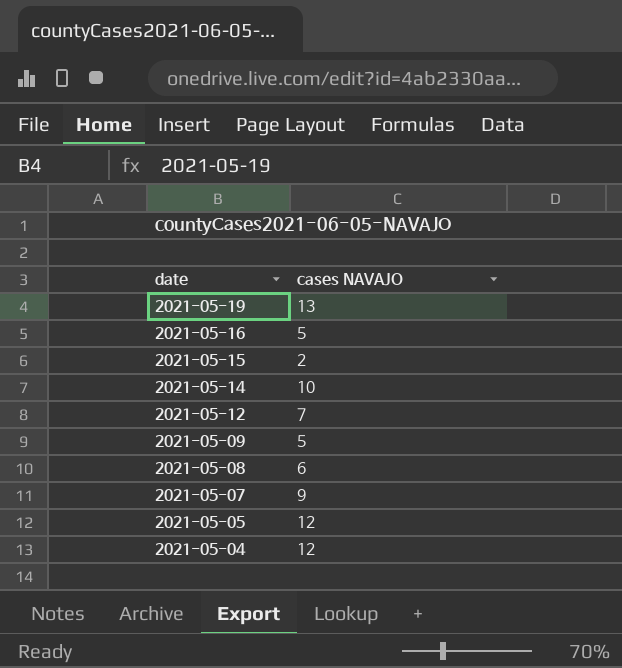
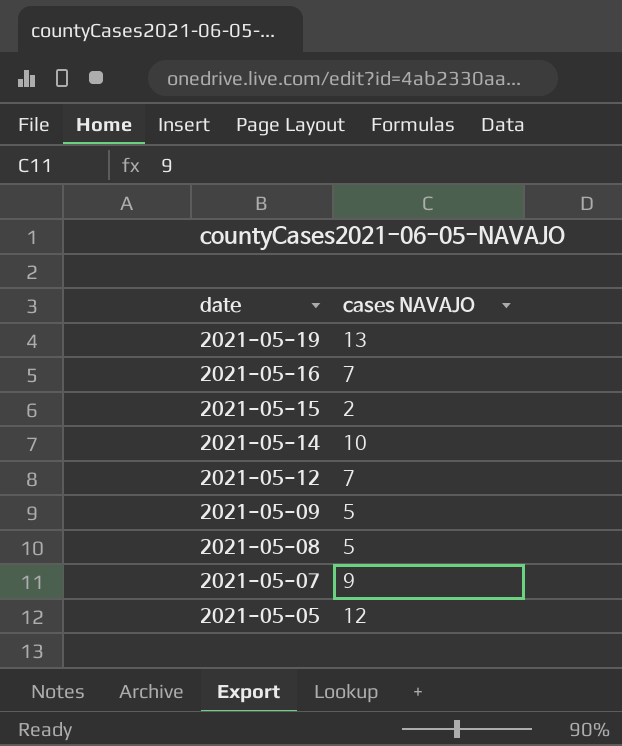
row 2021-05-04: 12 -> none
2021-05-16 | cases NAVAJO: 5 -> 7
2021-05-08 | cases NAVAJO: 6 -> 5

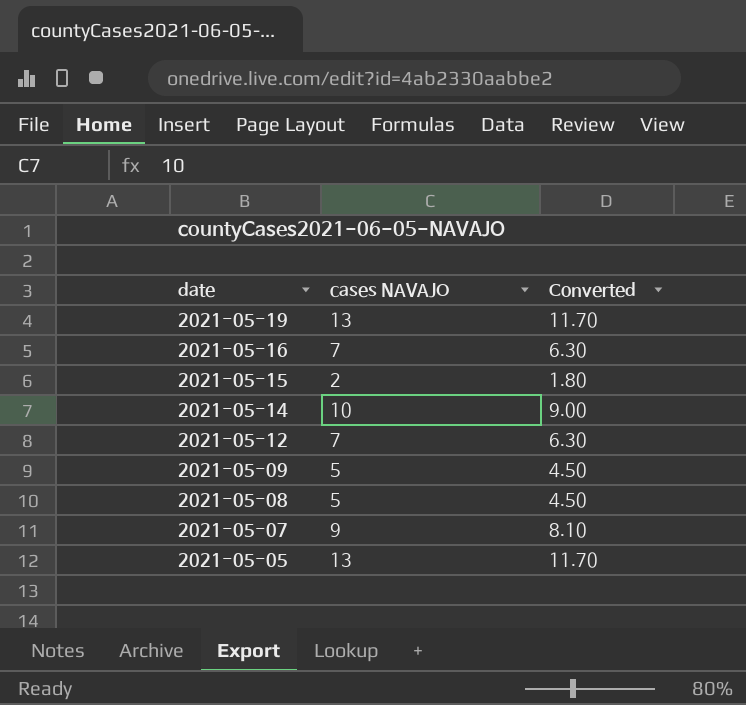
column Converted | formula: none -> [cases NAVAJO] * 0.9
2021-05-05 | cases NAVAJO: 12 -> 13

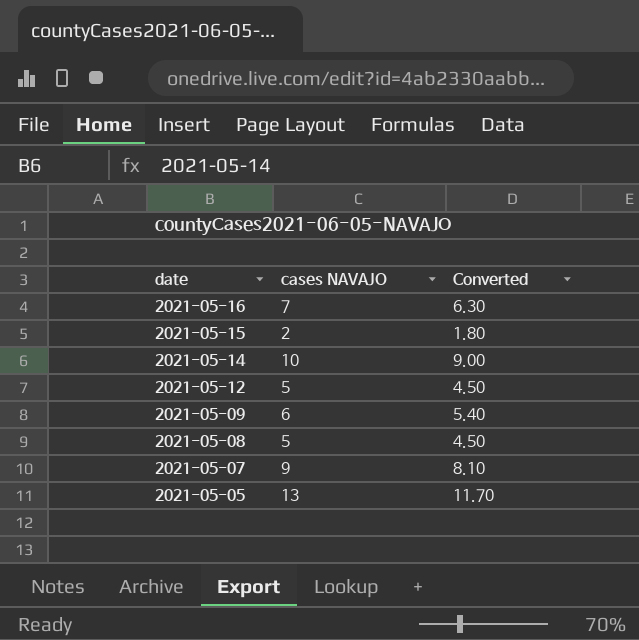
row 2021-05-19: 13 | 11.70 -> none
2021-05-12 | cases NAVAJO: 7 -> 5
2021-05-12 | Converted: 6.30 -> 4.50
2021-05-09 | cases NAVAJO: 5 -> 6
2021-05-09 | Converted: 4.50 -> 5.40

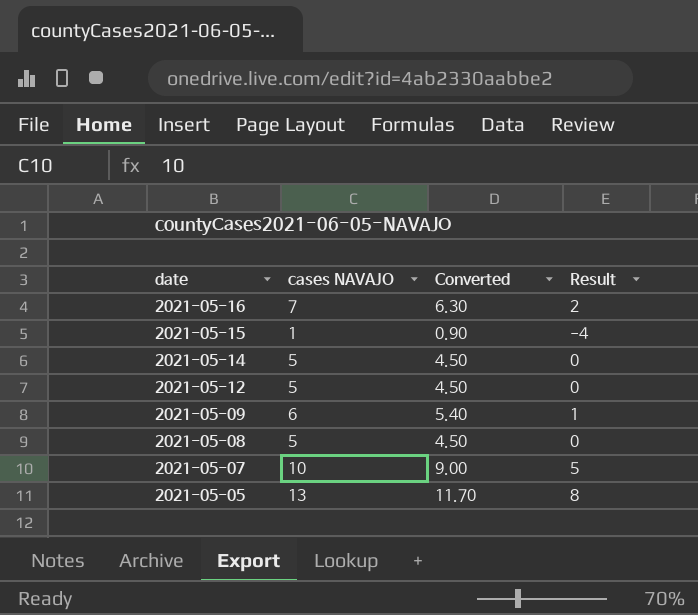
column Result | formula: none -> [cases NAVAJO] - 5
2021-05-15 | cases NAVAJO: 2 -> 1
2021-05-15 | Converted: 1.80 -> 0.90
2021-05-14 | cases NAVAJO: 10 -> 5
2021-05-14 | Converted: 9.00 -> 4.50
2021-05-07 | cases NAVAJO: 9 -> 10
2021-05-07 | Converted: 8.10 -> 9.00

